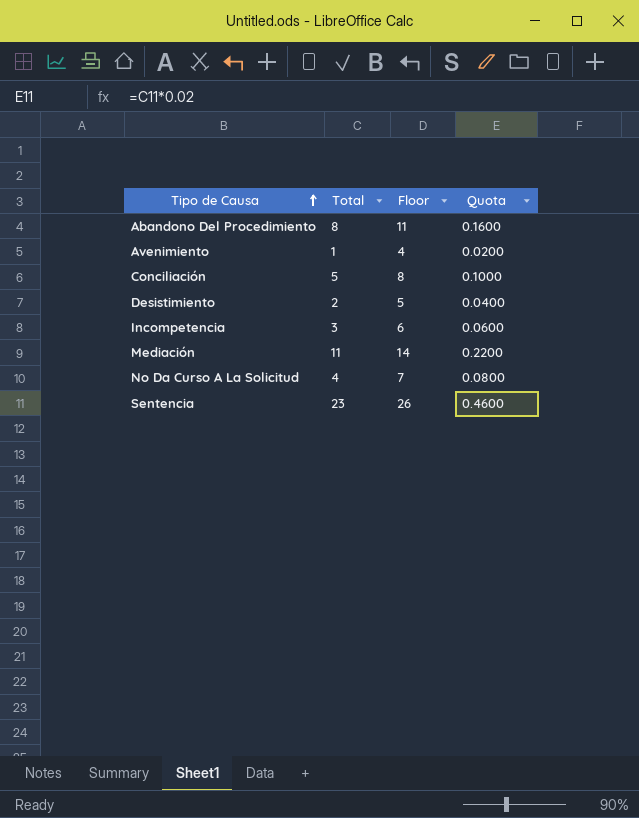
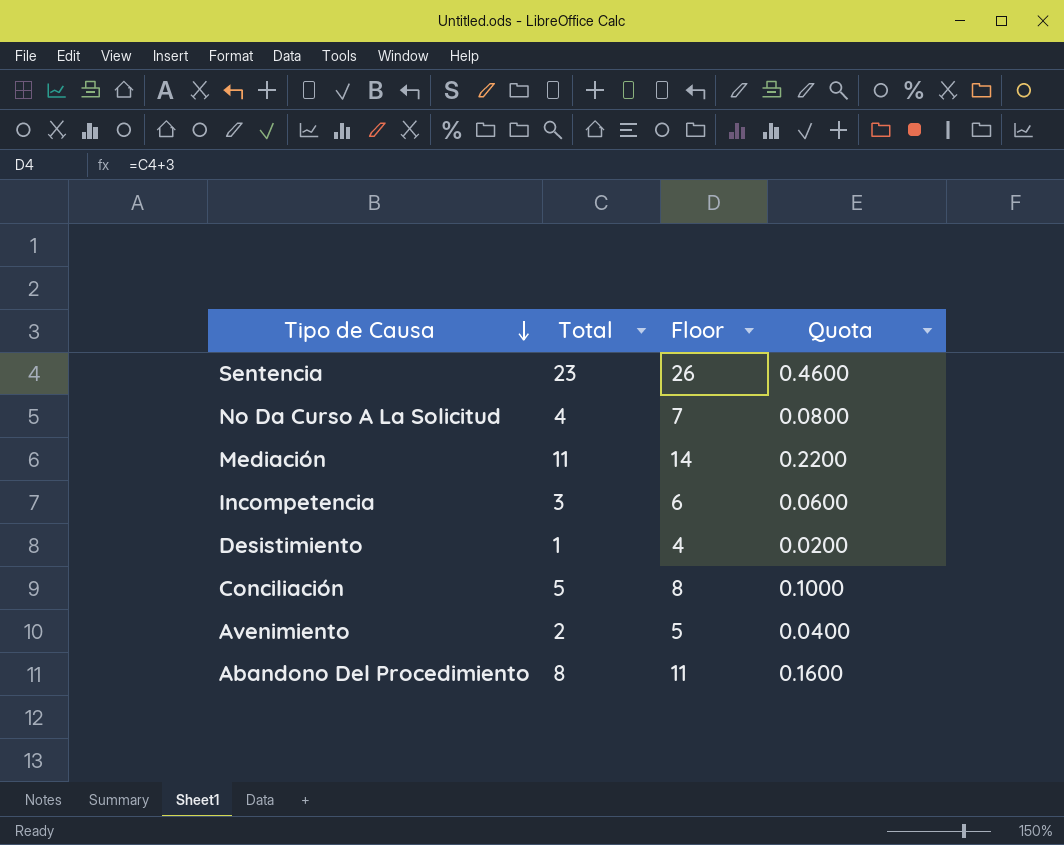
row order: Tipo de Causa ascending -> Tipo de Causa descending
Desistimiento | Total: 2 -> 1
Desistimiento | Floor: 5 -> 4
Desistimiento | Quota: 0.0400 -> 0.0200
Avenimiento | Total: 1 -> 2
Avenimiento | Floor: 4 -> 5
Avenimiento | Quota: 0.0200 -> 0.0400

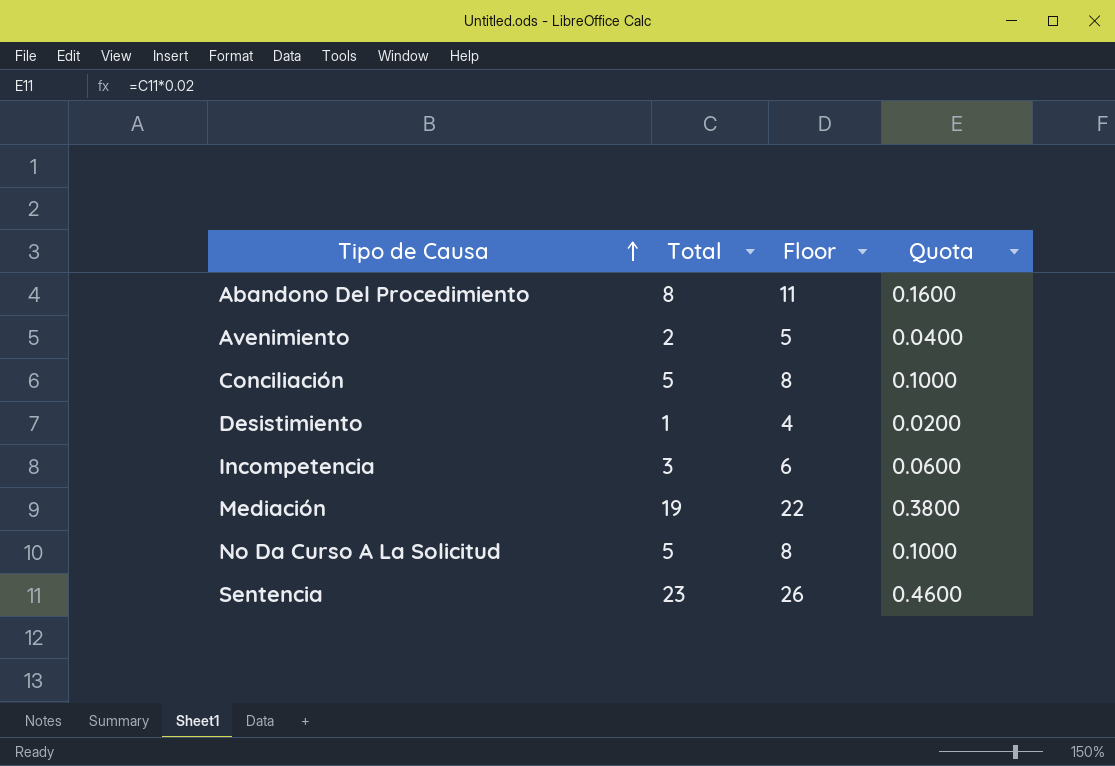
row order: Tipo de Causa descending -> Tipo de Causa ascending
Mediación | Total: 11 -> 19
Mediación | Floor: 14 -> 22
Mediación | Quota: 0.2200 -> 0.3800
No Da Curso A La Solicitud | Total: 4 -> 5
No Da Curso A La Solicitud | Floor: 7 -> 8
No Da Curso A La Solicitud | Quota: 0.0800 -> 0.1000

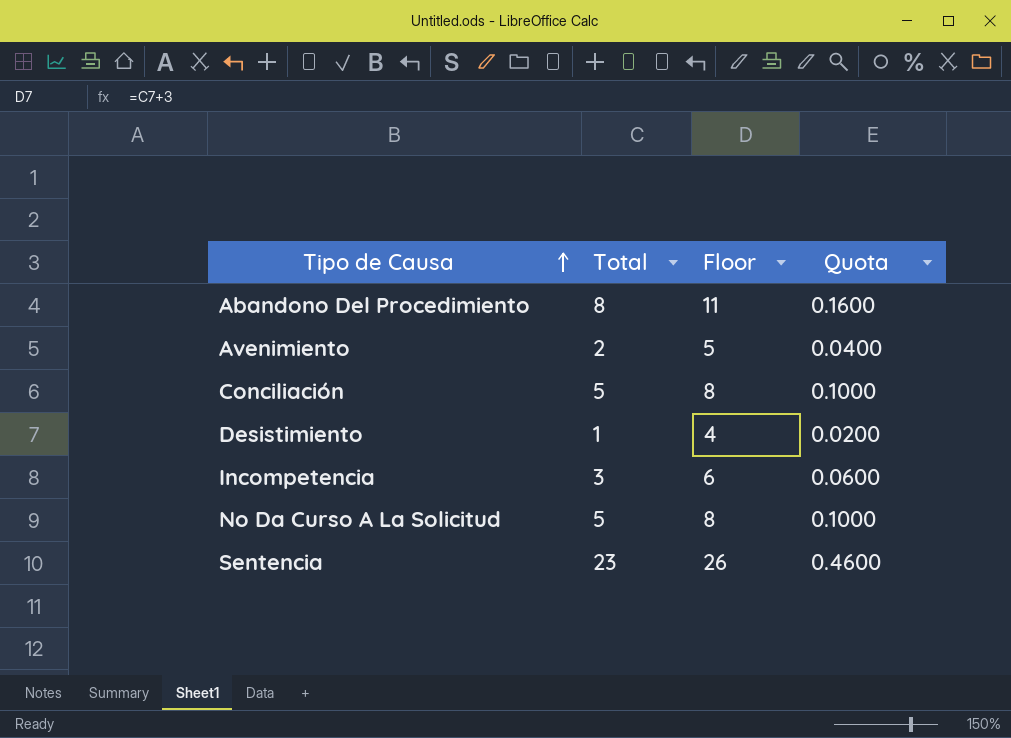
row Mediación: 19 | 22 | 0.3800 -> none

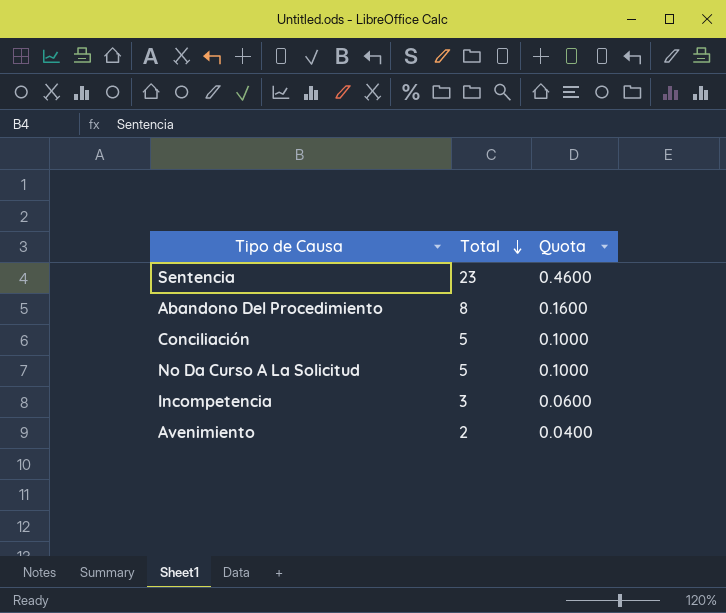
row order: Tipo de Causa ascending -> Total descending
column Floor | formula: [Total] + 3 -> none
row Desistimiento: 1 | 4 | 0.0200 -> none

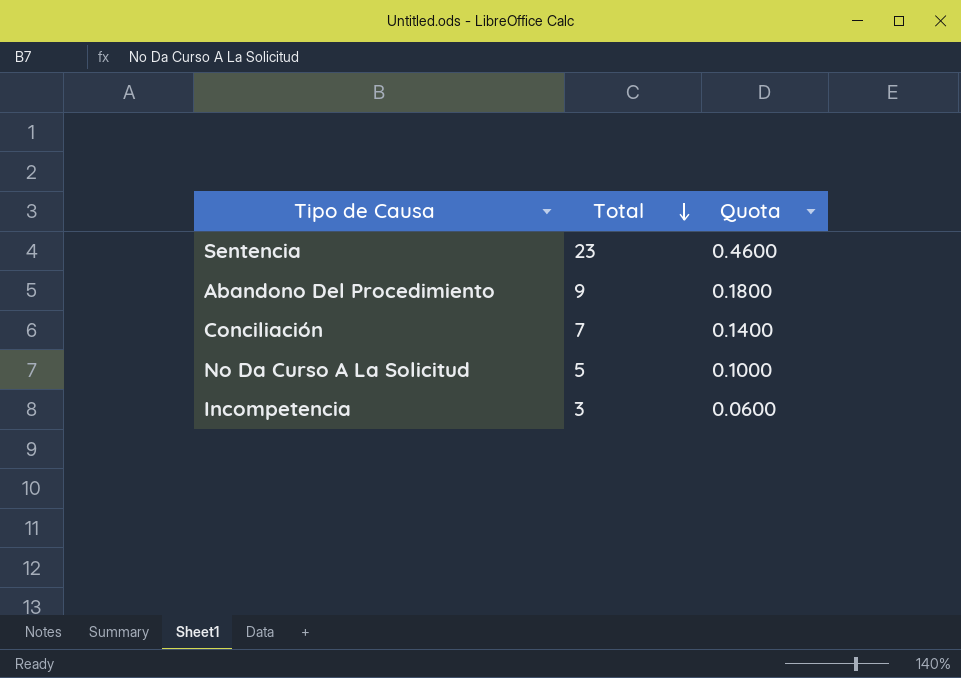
row Avenimiento: 2 | 0.0400 -> none
Abandono Del Procedimiento | Total: 8 -> 9
Abandono Del Procedimiento | Quota: 0.1600 -> 0.1800
Conciliación | Total: 5 -> 7
Conciliación | Quota: 0.1000 -> 0.1400

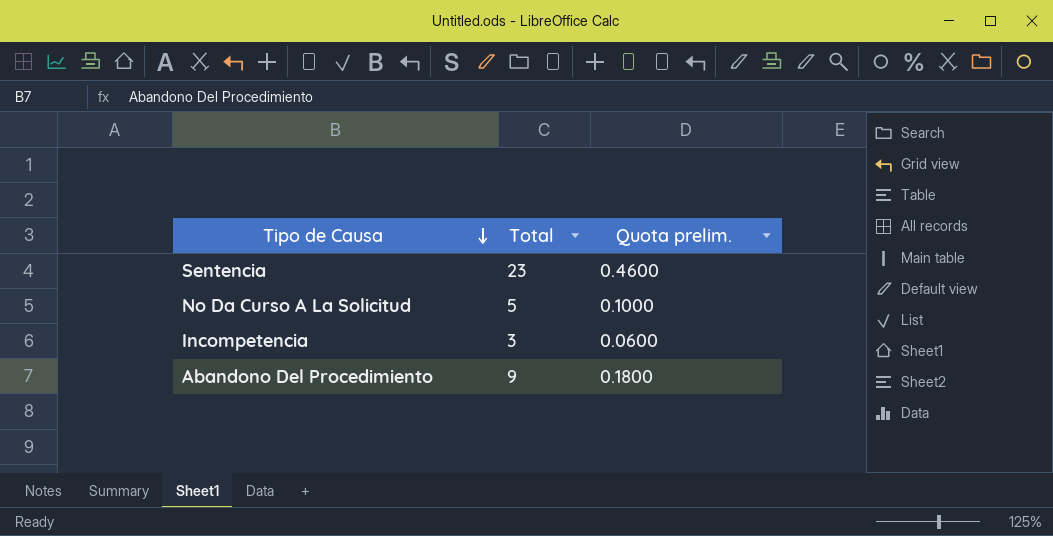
row order: Total descending -> Tipo de Causa descending
column name: Quota -> Quota prelim.
row Conciliación: 7 | 0.1400 -> none

